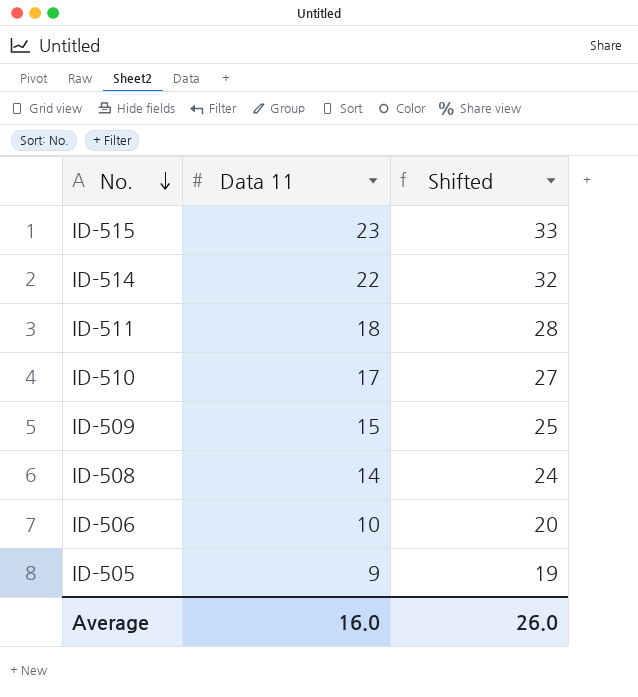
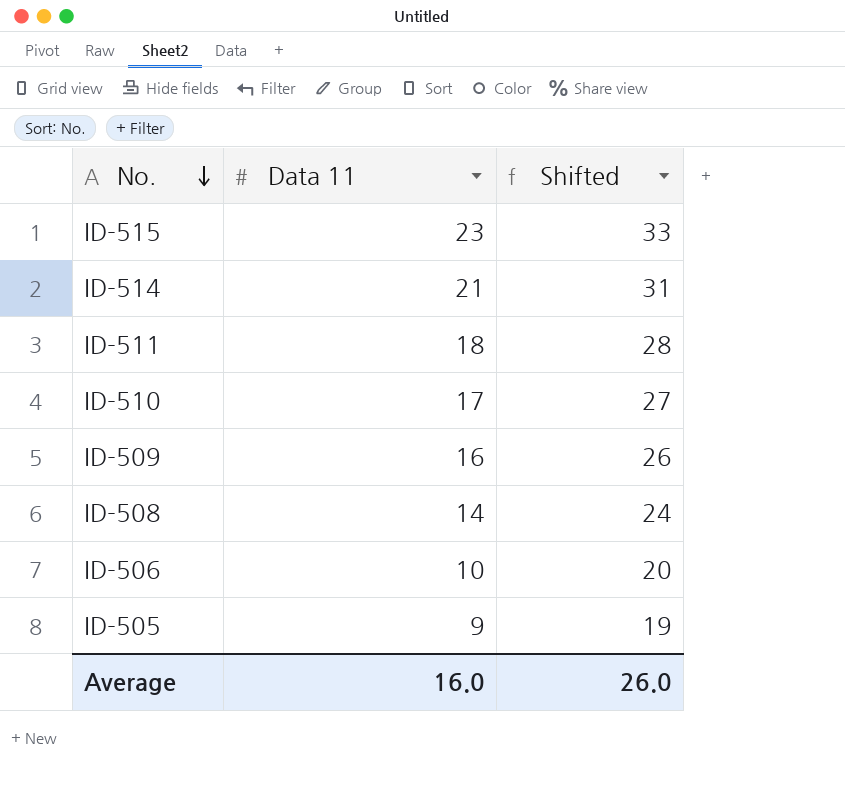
ID-514 | Data 11: 22 -> 21
ID-514 | Shifted: 32 -> 31
ID-509 | Data 11: 15 -> 16
ID-509 | Shifted: 25 -> 26

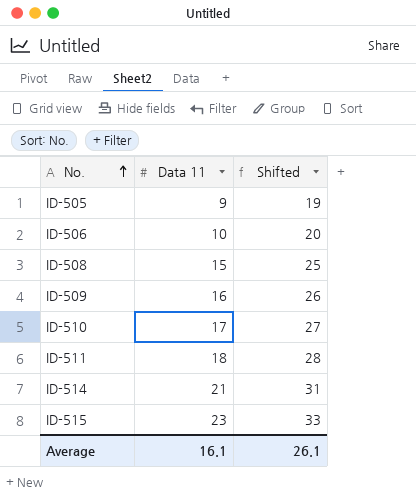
row order: No. descending -> No. ascending
ID-508 | Data 11: 14 -> 15
ID-508 | Shifted: 24 -> 25
Average | Data 11: 16.0 -> 16.1
Average | Shifted: 26.0 -> 26.1

